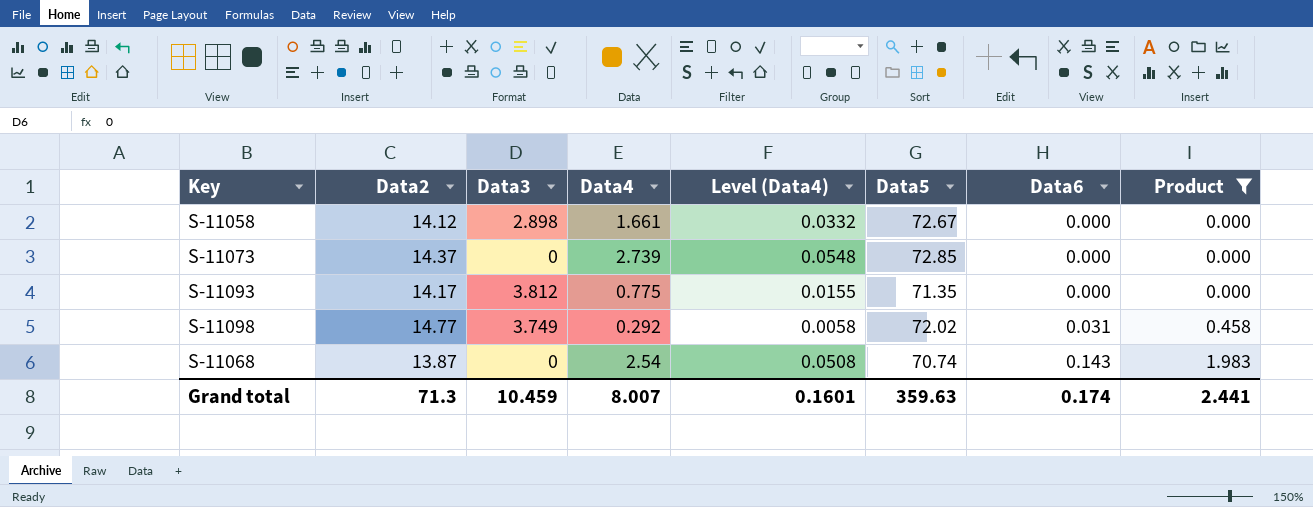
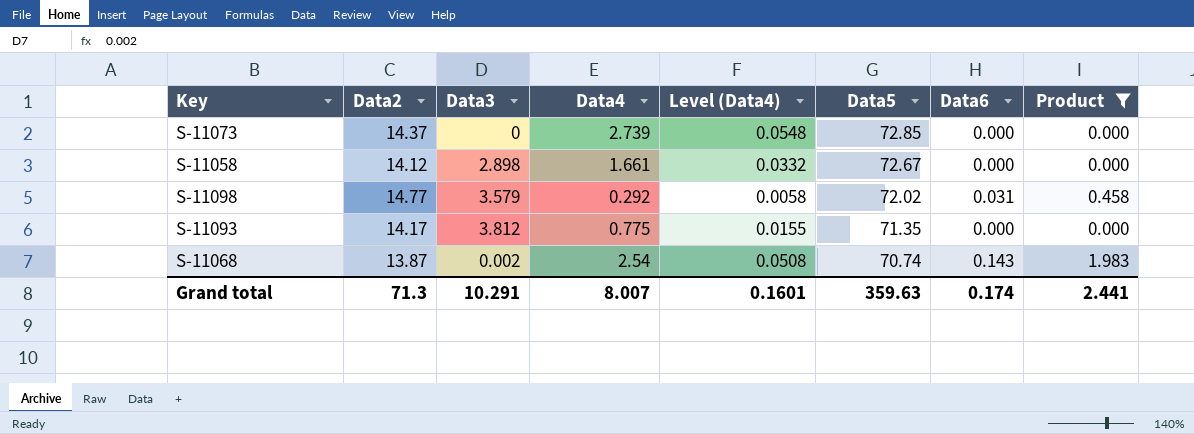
row order: Data6 ascending -> Data5 descending
S-11098 | Data3: 3.749 -> 3.579
S-11068 | Data3: 0 -> 0.002
Grand total | Data3: 10.459 -> 10.291

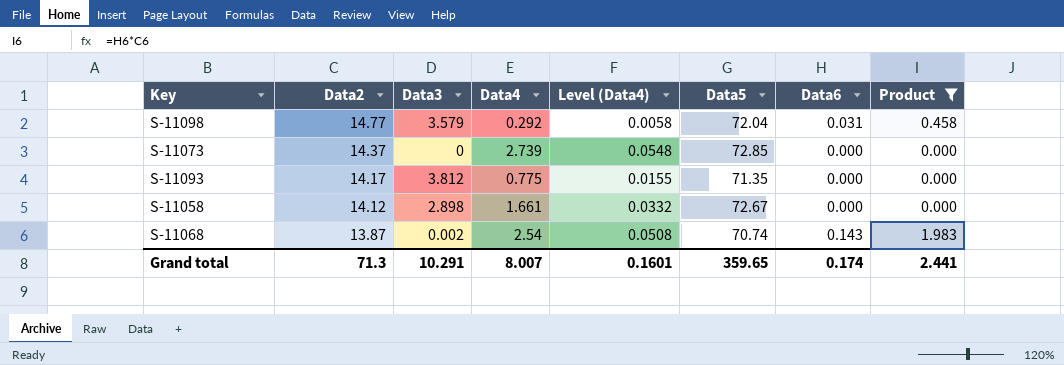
row order: Data5 descending -> Data2 descending
S-11098 | Data5: 72.02 -> 72.04
Grand total | Data5: 359.63 -> 359.65

